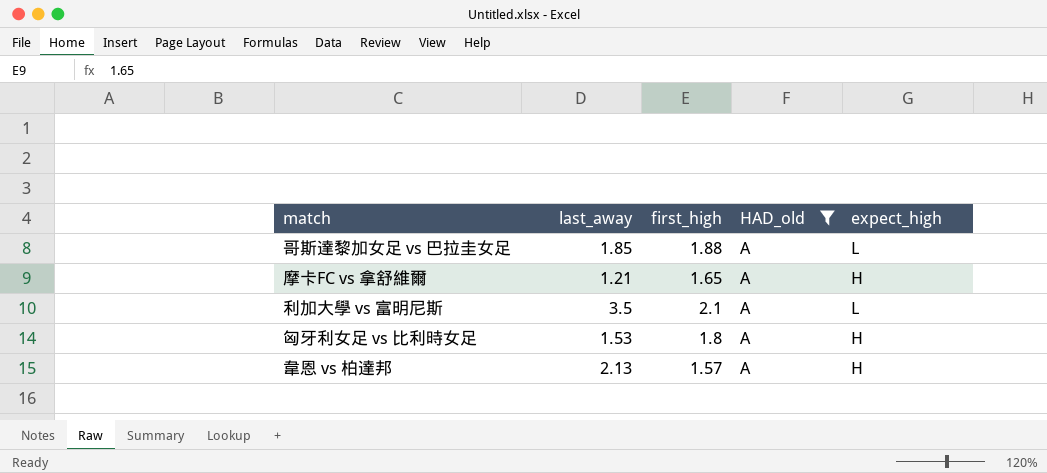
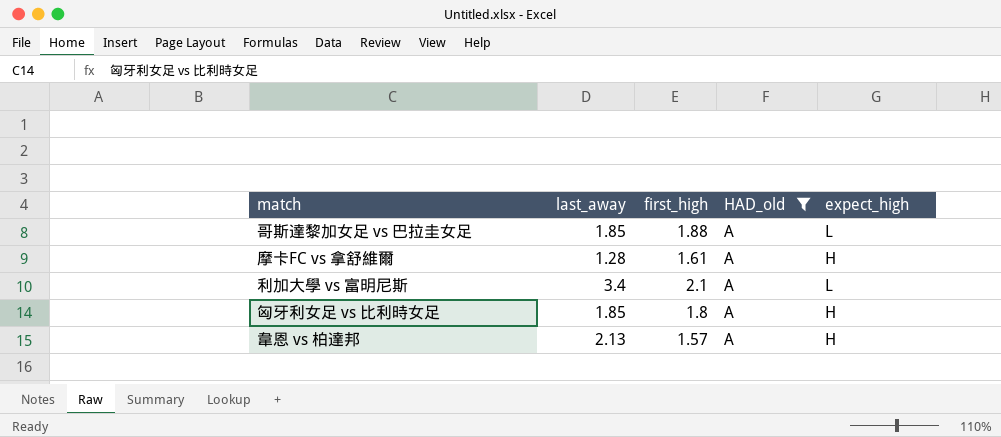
摩卡FC vs 拿舒維爾 | last_away: 1.21 -> 1.28
摩卡FC vs 拿舒維爾 | first_high: 1.65 -> 1.61
利加大學 vs 富明尼斯 | last_away: 3.5 -> 3.4
匈牙利女足 vs 比利時女足 | last_away: 1.53 -> 1.85

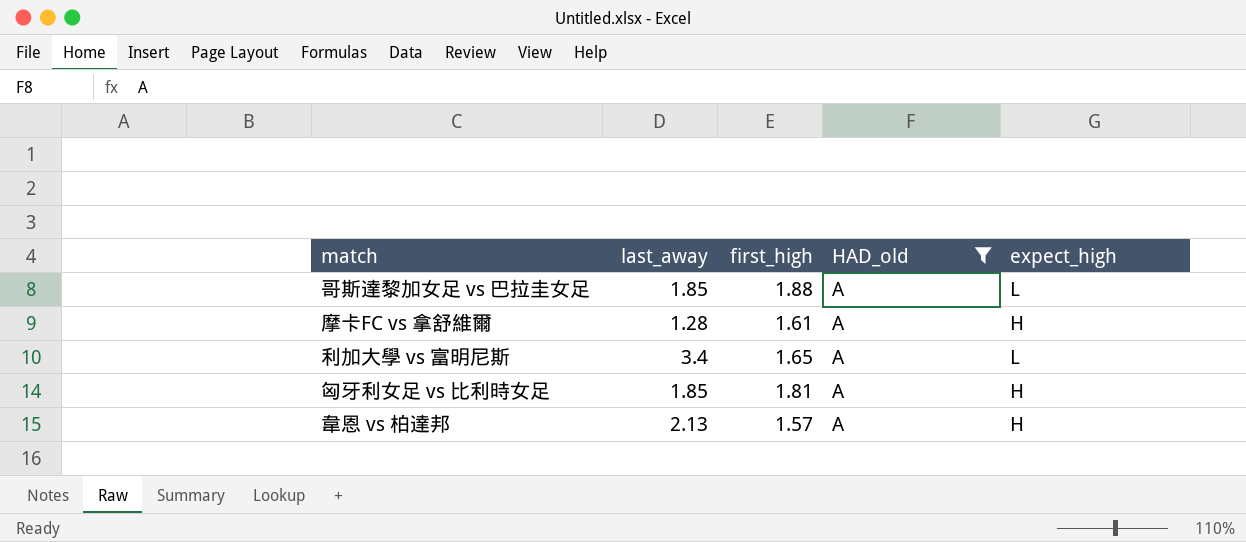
利加大學 vs 富明尼斯 | first_high: 2.1 -> 1.65
匈牙利女足 vs 比利時女足 | first_high: 1.8 -> 1.81

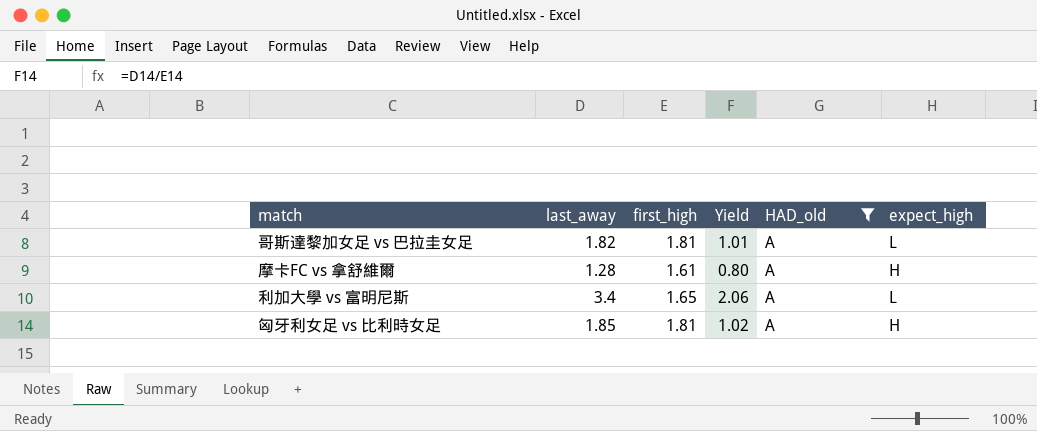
column Yield | formula: none -> [last_away] / [first_high]
row 韋恩 vs 柏達邦: 2.13 | 1.57 | A | H -> none
哥斯達黎加女足 vs 巴拉圭女足 | last_away: 1.85 -> 1.82
哥斯達黎加女足 vs 巴拉圭女足 | first_high: 1.88 -> 1.81

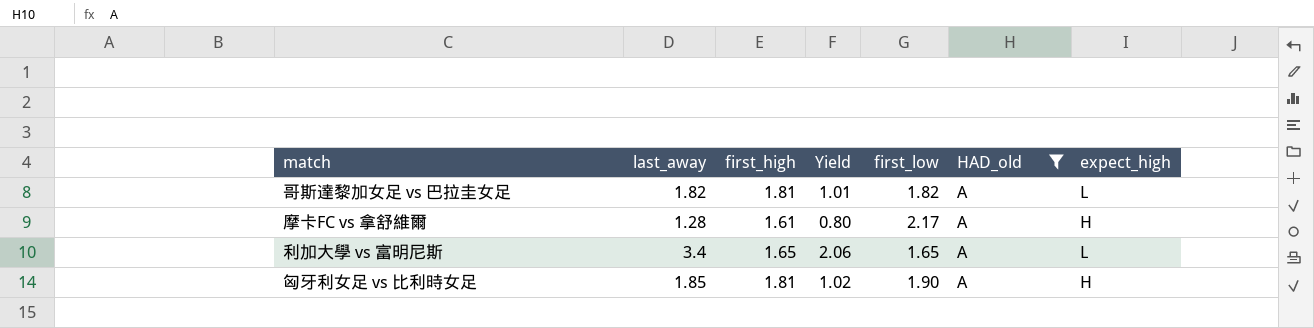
column first_low | position: none -> 5

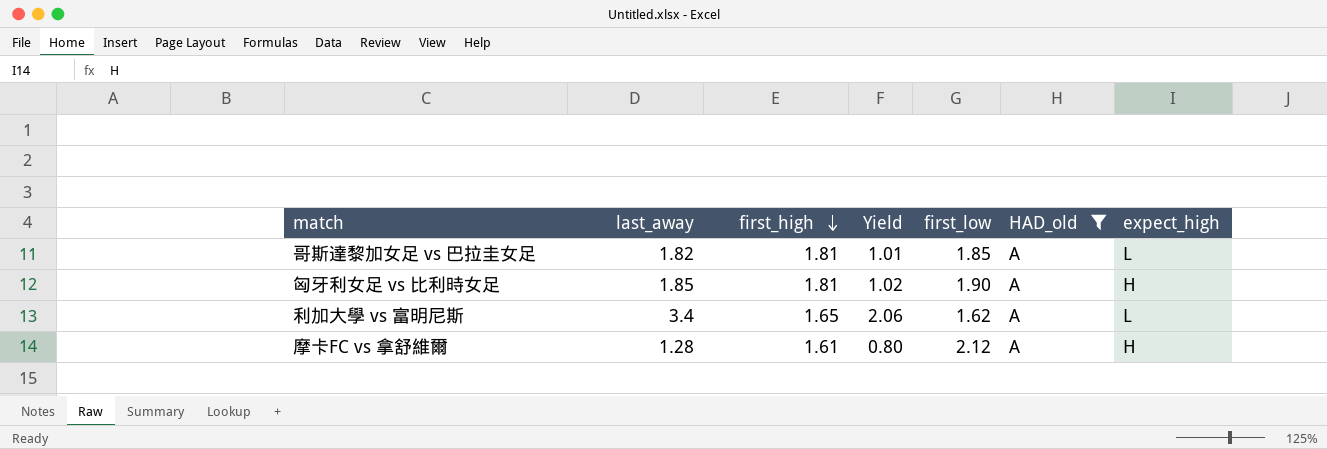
row order: none -> first_high descending
哥斯達黎加女足 vs 巴拉圭女足 | first_low: 1.82 -> 1.85
利加大學 vs 富明尼斯 | first_low: 1.65 -> 1.62
摩卡FC vs 拿舒維爾 | first_low: 2.17 -> 2.12

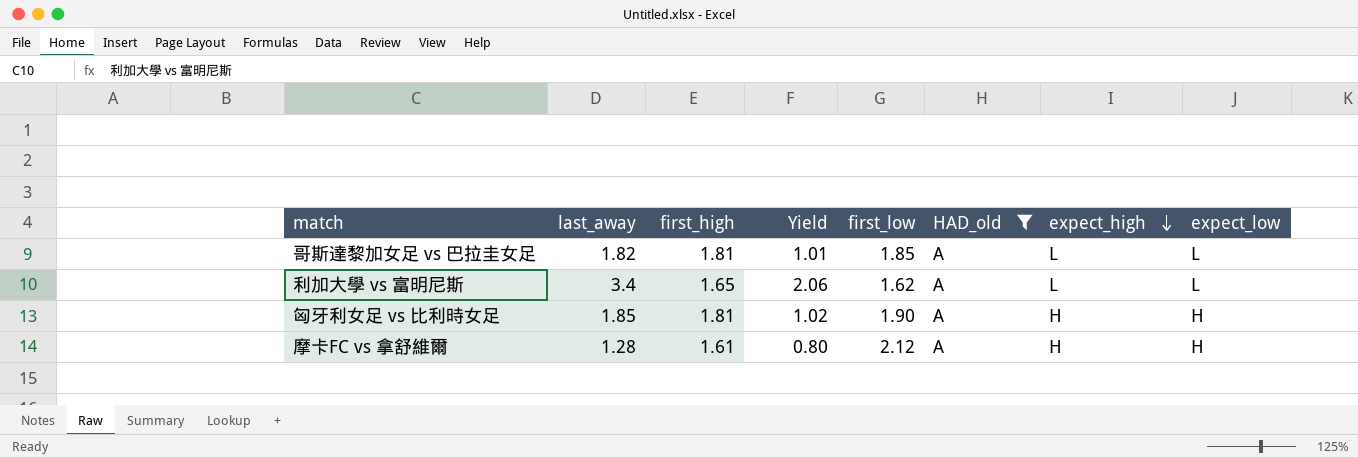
row order: first_high descending -> expect_high descending
column expect_low | position: none -> 8

